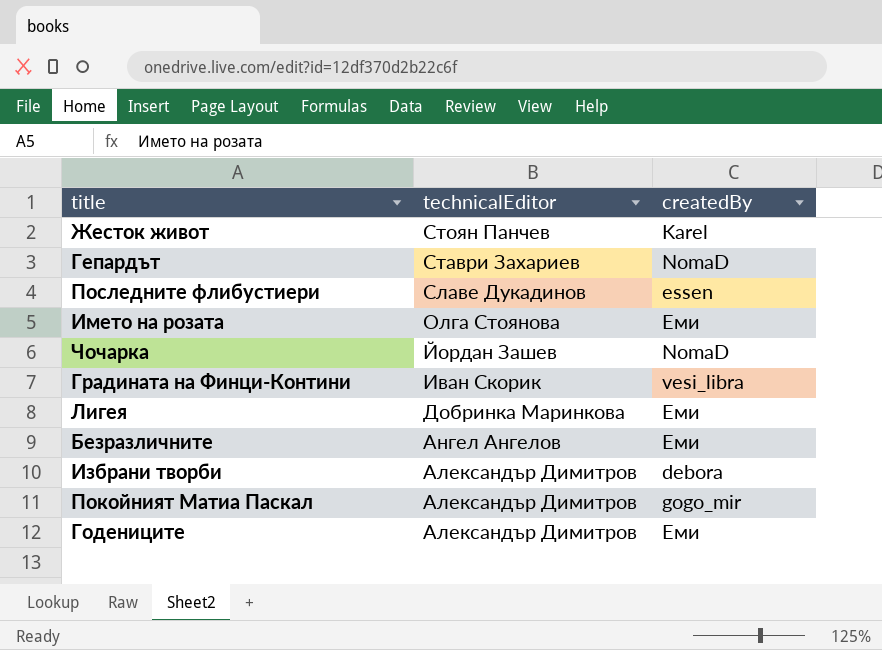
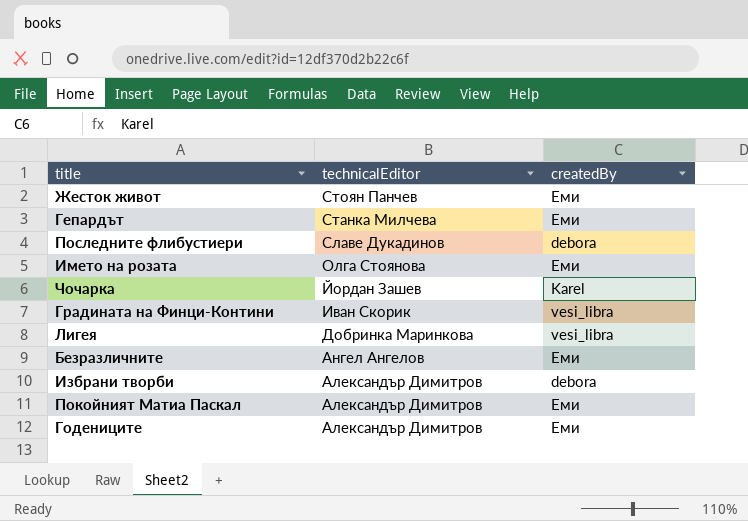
Жесток живот | createdBy: Karel -> Еми
Гепардът | technicalEditor: Ставри Захариев -> Станка Милчева
Гепардът | createdBy: NomaD -> Еми
Последните флибустиери | createdBy: essen -> debora
Чочарка | createdBy: NomaD -> Karel
Лигея | createdBy: Еми -> vesi_libra
Покойният Матиа Паскал | createdBy: gogo_mir -> Еми

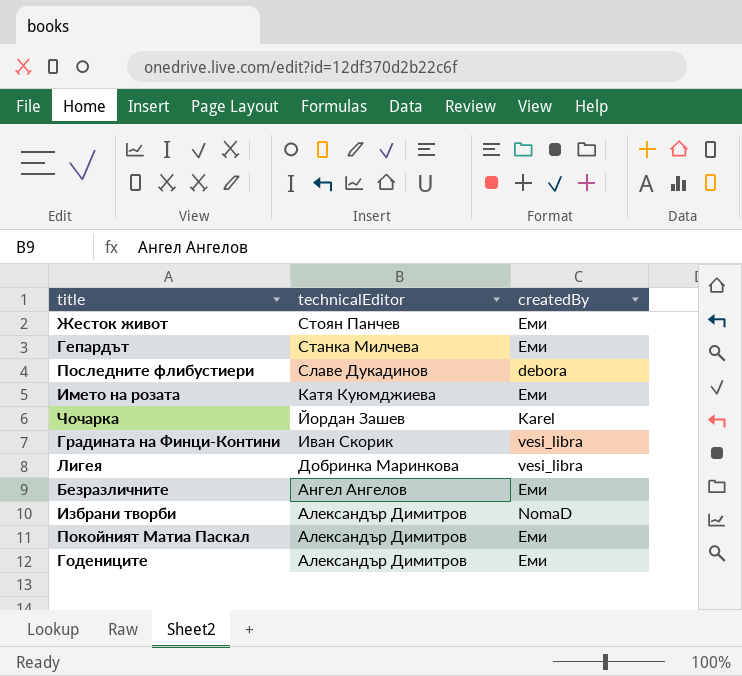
Името на розата | technicalEditor: Олга Стоянова -> Катя Куюмджиева
Избрани творби | createdBy: debora -> NomaD

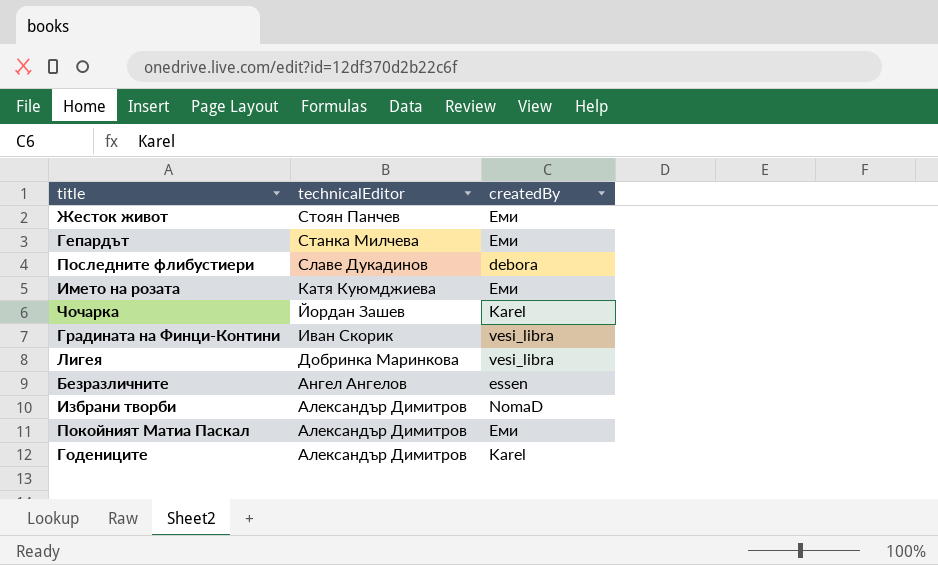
Безразличните | createdBy: Еми -> essen
Годениците | createdBy: Еми -> Karel

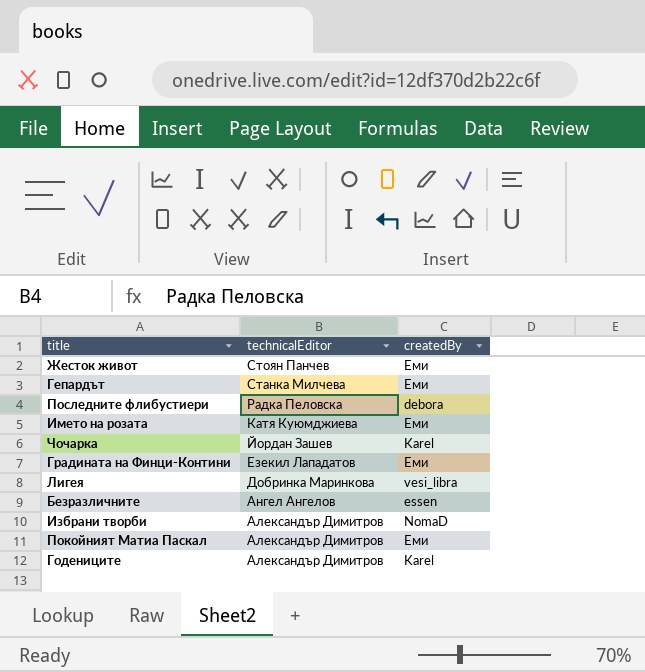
Последните флибустиери | technicalEditor: Славе Дукадинов -> Радка Пеловска
Градината на Финци-Контини | technicalEditor: Иван Скорик -> Езекил Лападатов
Градината на Финци-Контини | createdBy: vesi_libra -> Еми

